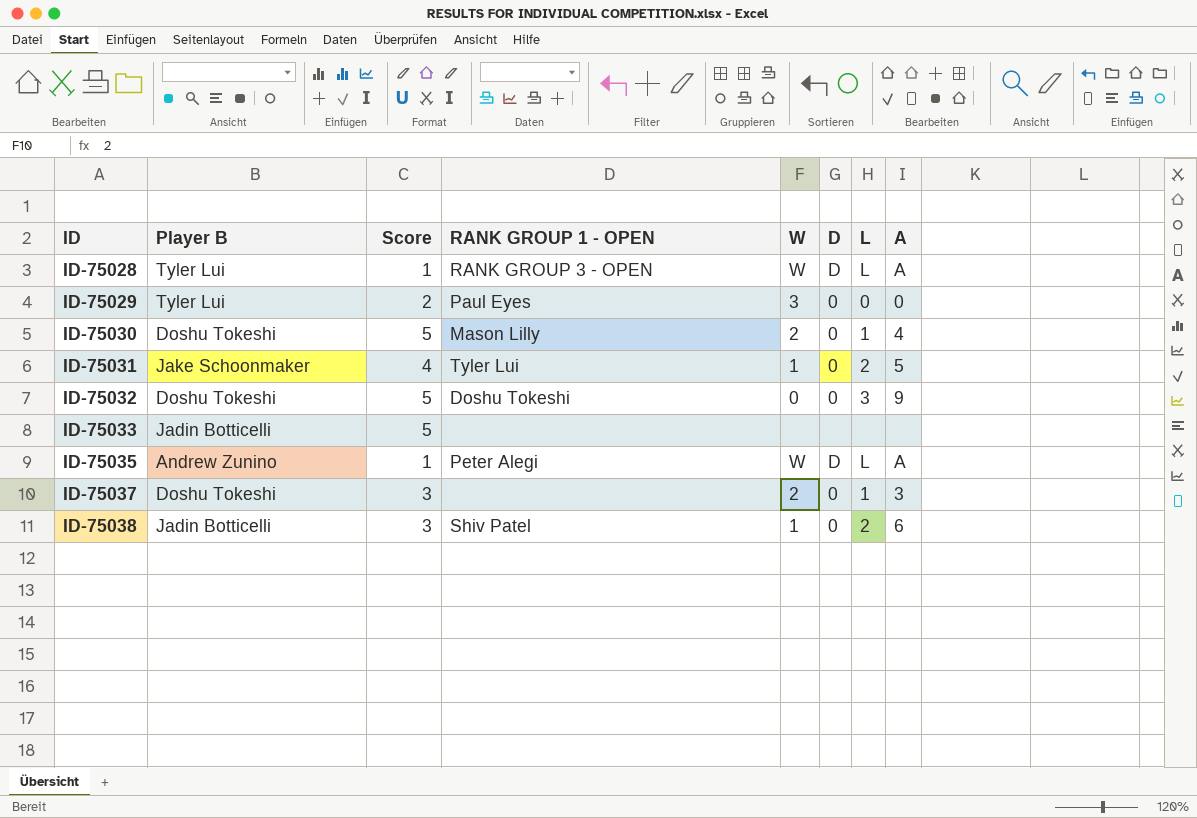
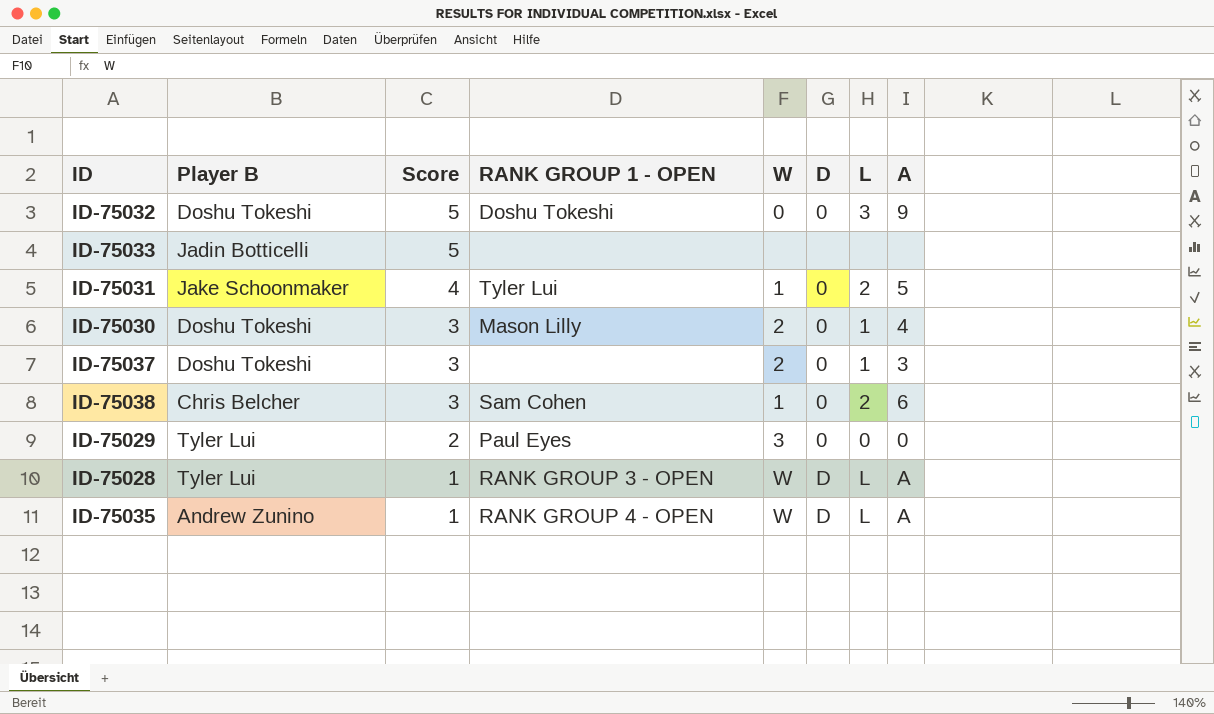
row order: ID ascending -> Score descending
ID-75030 | Score: 5 -> 3
ID-75038 | Player B: Jadin Botticelli -> Chris Belcher
ID-75038 | RANK GROUP 1 - OPEN: Shiv Patel -> Sam Cohen
ID-75035 | RANK GROUP 1 - OPEN: Peter Alegi -> RANK GROUP 4 - OPEN

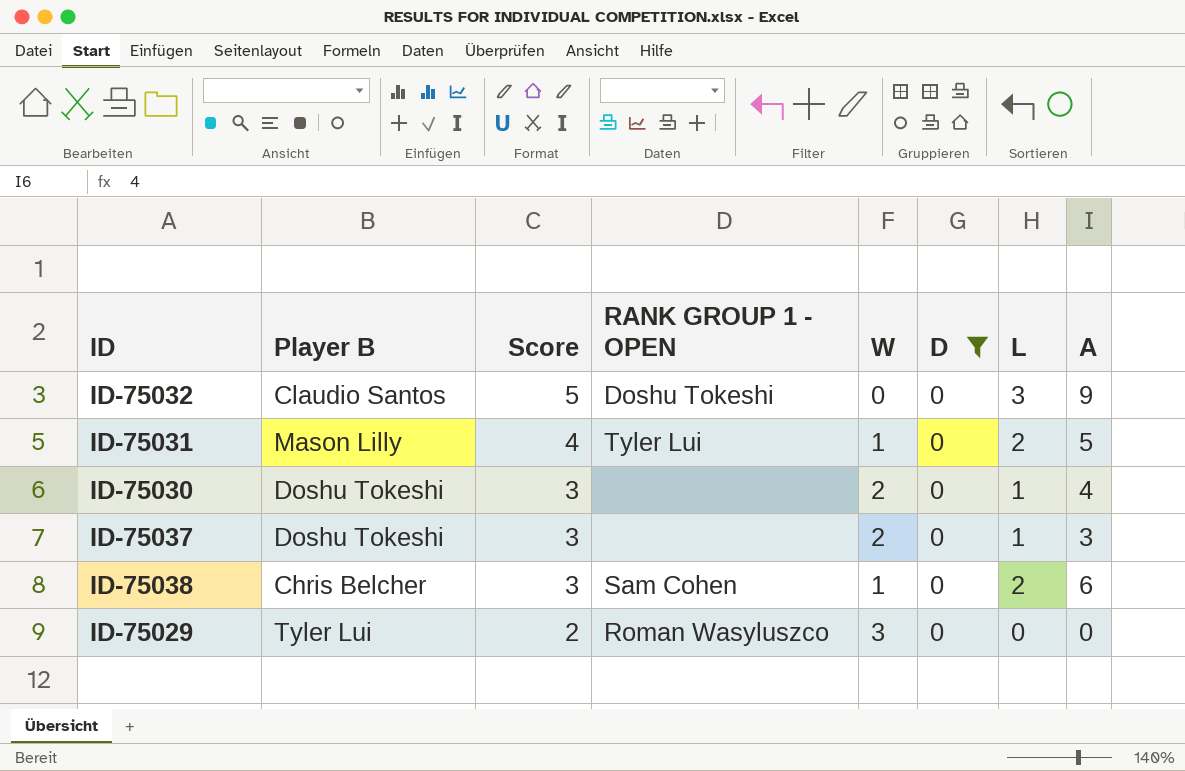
filter: none -> D = 0
ID-75032 | Player B: Doshu Tokeshi -> Claudio Santos
ID-75031 | Player B: Jake Schoonmaker -> Mason Lilly
ID-75030 | RANK GROUP 1 - OPEN: Mason Lilly -> none
ID-75029 | RANK GROUP 1 - OPEN: Paul Eyes -> Roman Wasyluszco

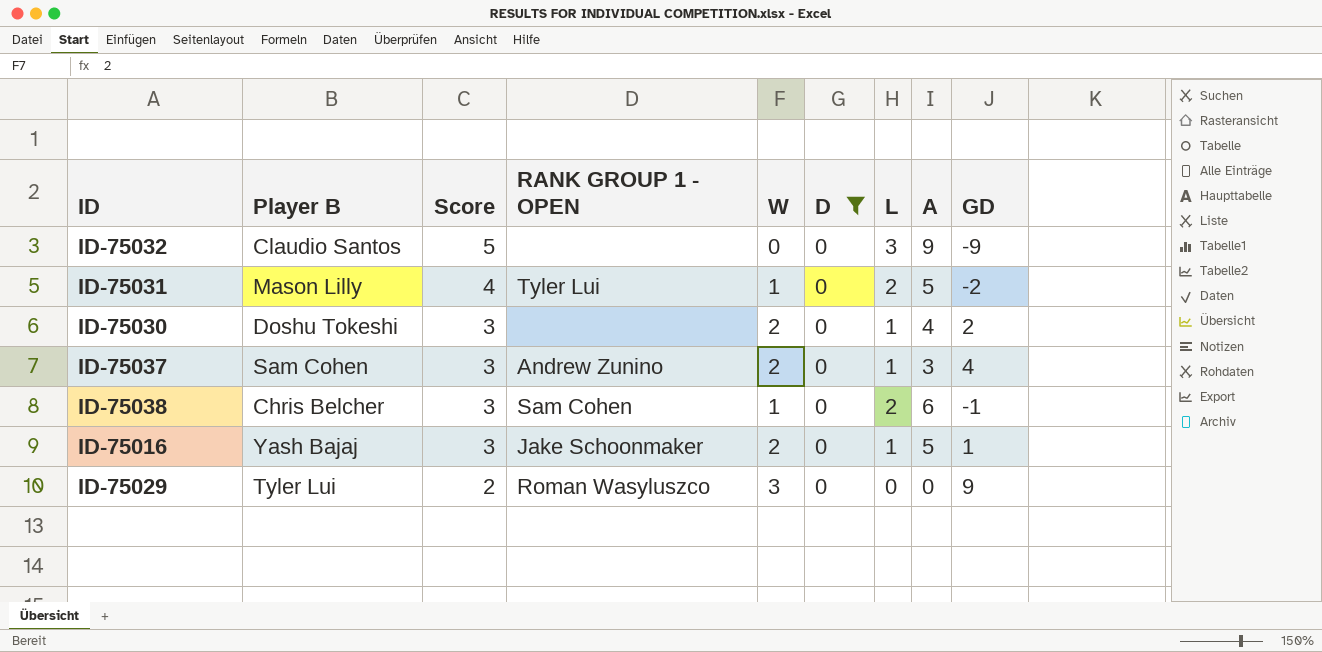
column GD | position: none -> 9
ID-75032 | RANK GROUP 1 - OPEN: Doshu Tokeshi -> none
ID-75037 | Player B: Doshu Tokeshi -> Sam Cohen
ID-75037 | RANK GROUP 1 - OPEN: none -> Andrew Zunino
row ID-75016: none -> Yash Bajaj | 3 | Jake Schoonmaker | 2 | 0 | 1 | 5 | 1

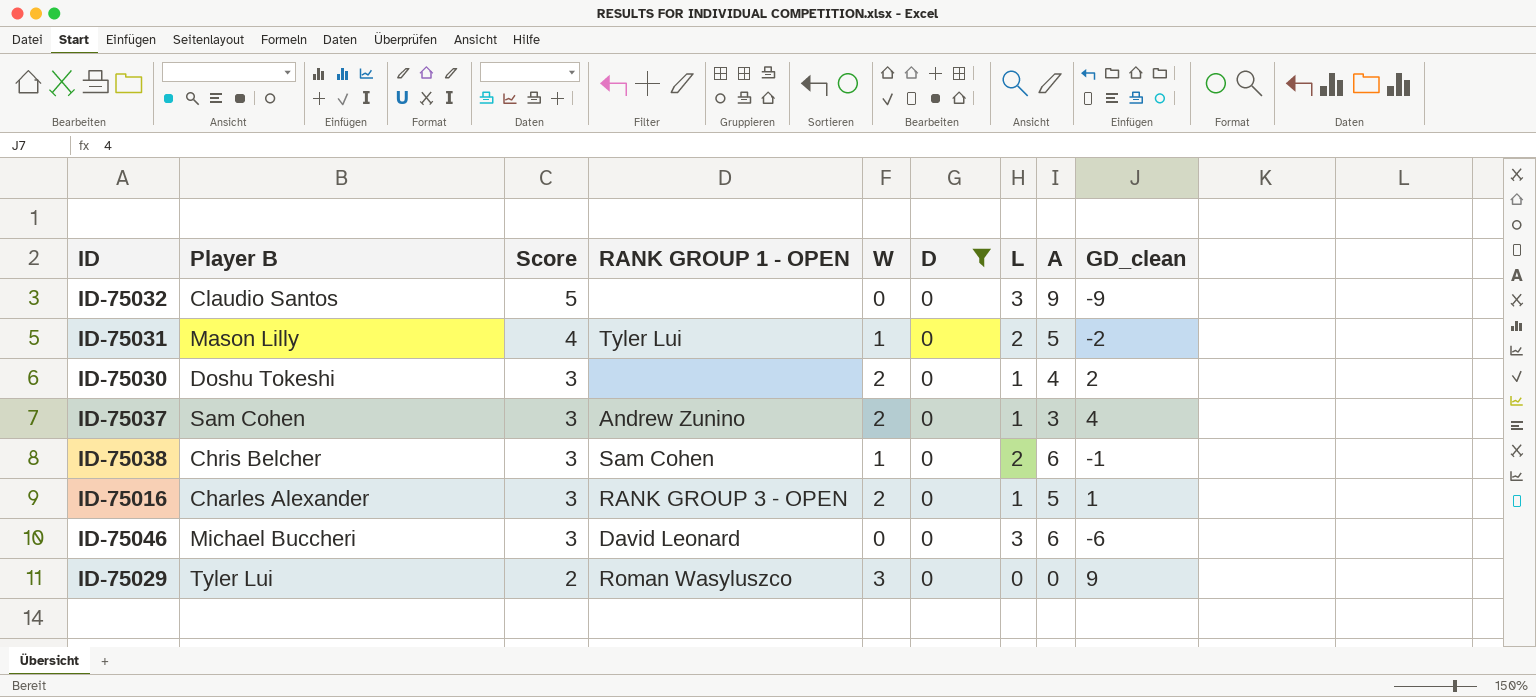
column name: GD -> GD_clean
ID-75016 | Player B: Yash Bajaj -> Charles Alexander
ID-75016 | RANK GROUP 1 - OPEN: Jake Schoonmaker -> RANK GROUP 3 - OPEN
row ID-75046: none -> Michael Buccheri | 3 | David Leonard | 0 | 0 | 3 | 6 | -6

